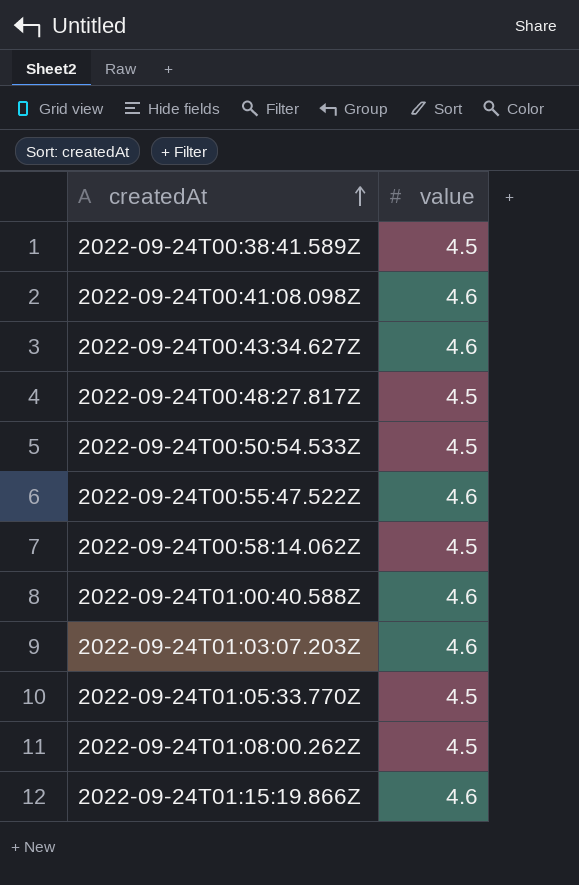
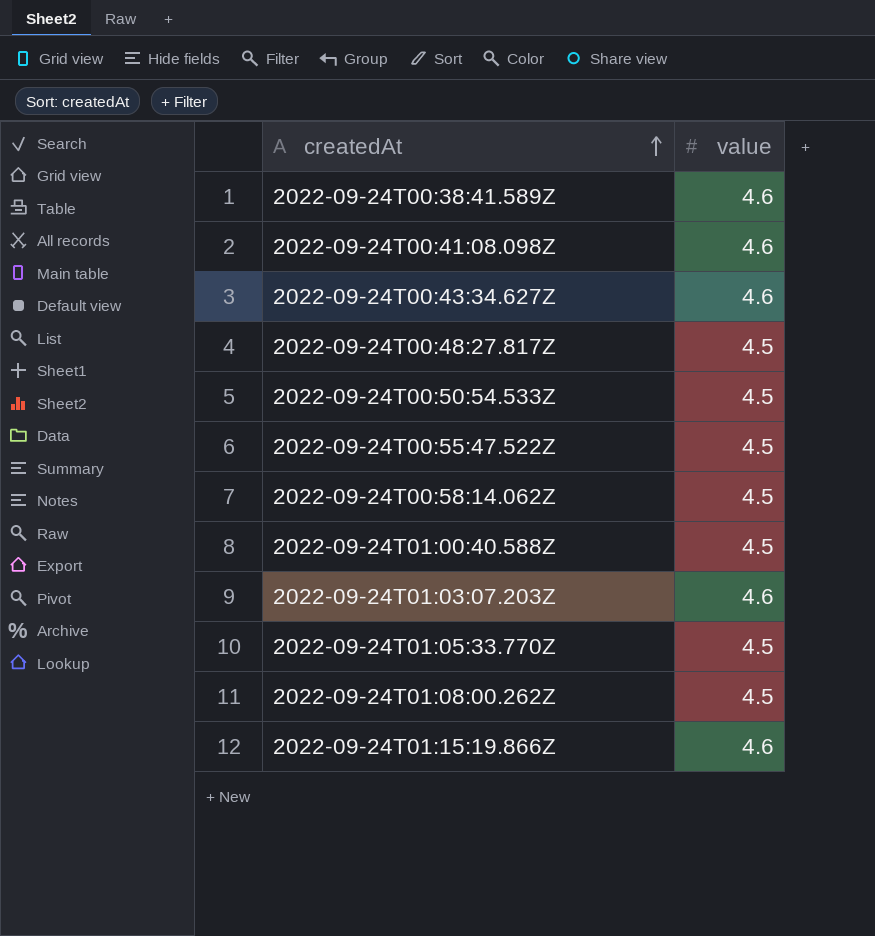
2022-09-24T00:38:41.589Z | value: 4.5 -> 4.6
2022-09-24T00:55:47.522Z | value: 4.6 -> 4.5
2022-09-24T01:00:40.588Z | value: 4.6 -> 4.5

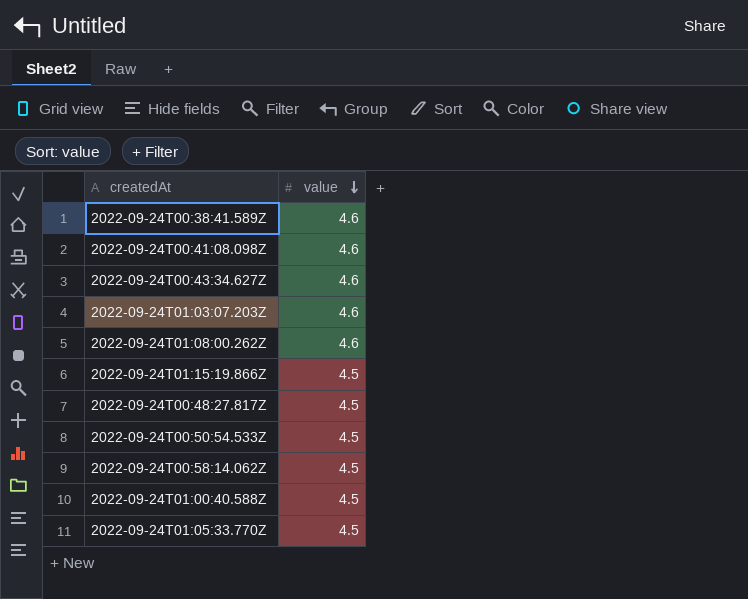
row order: createdAt ascending -> value descending
row 2022-09-24T00:55:47.522Z: 4.5 -> none
2022-09-24T01:08:00.262Z | value: 4.5 -> 4.6
2022-09-24T01:15:19.866Z | value: 4.6 -> 4.5

